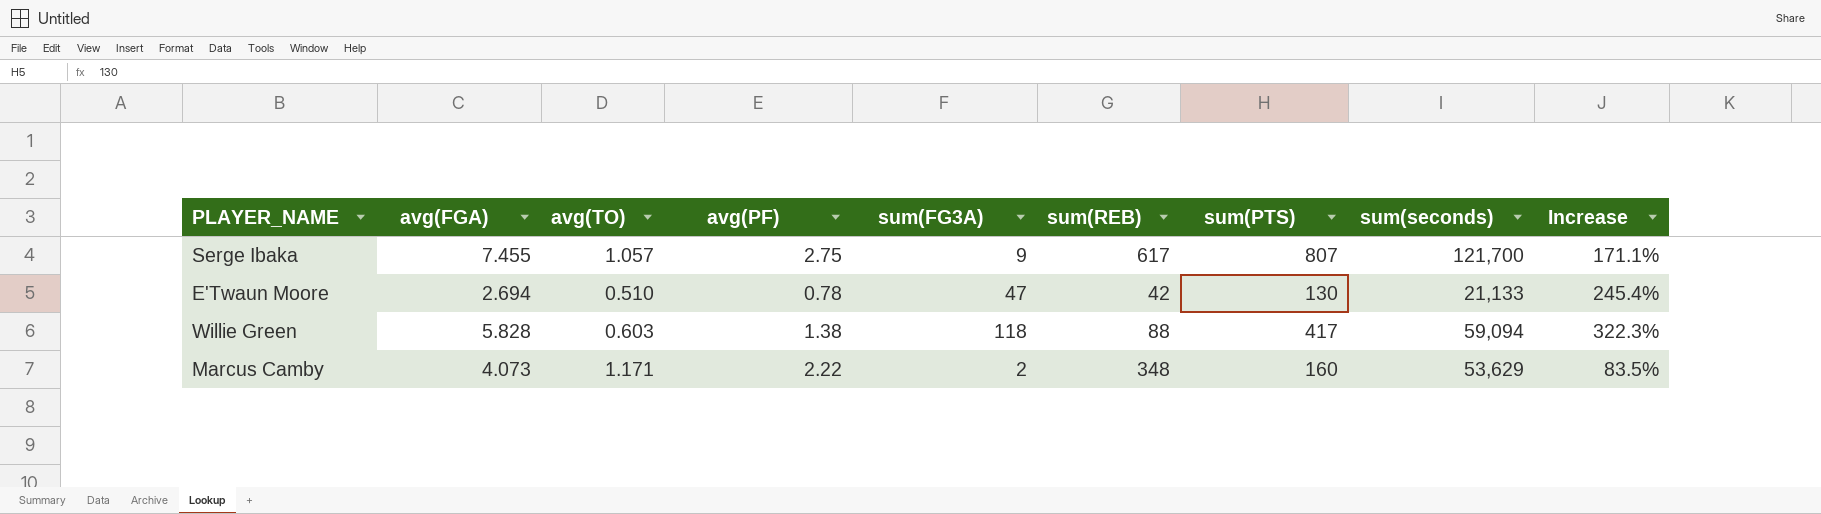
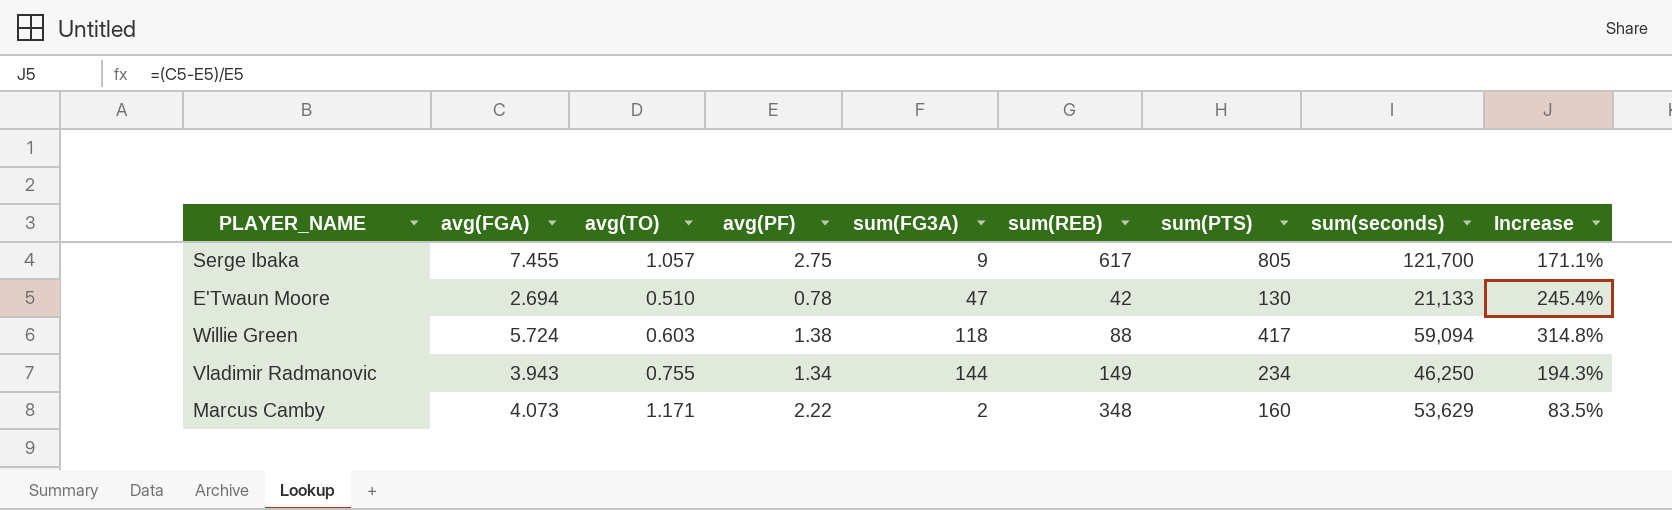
Serge Ibaka | sum(PTS): 807 -> 805
Willie Green | avg(FGA): 5.828 -> 5.724
Willie Green | Increase: 322.3% -> 314.8%
row Vladimir Radmanovic: none -> 3.943 | 0.755 | 1.34 | 144 | 149 | 234 | 46,250 | 194.3%

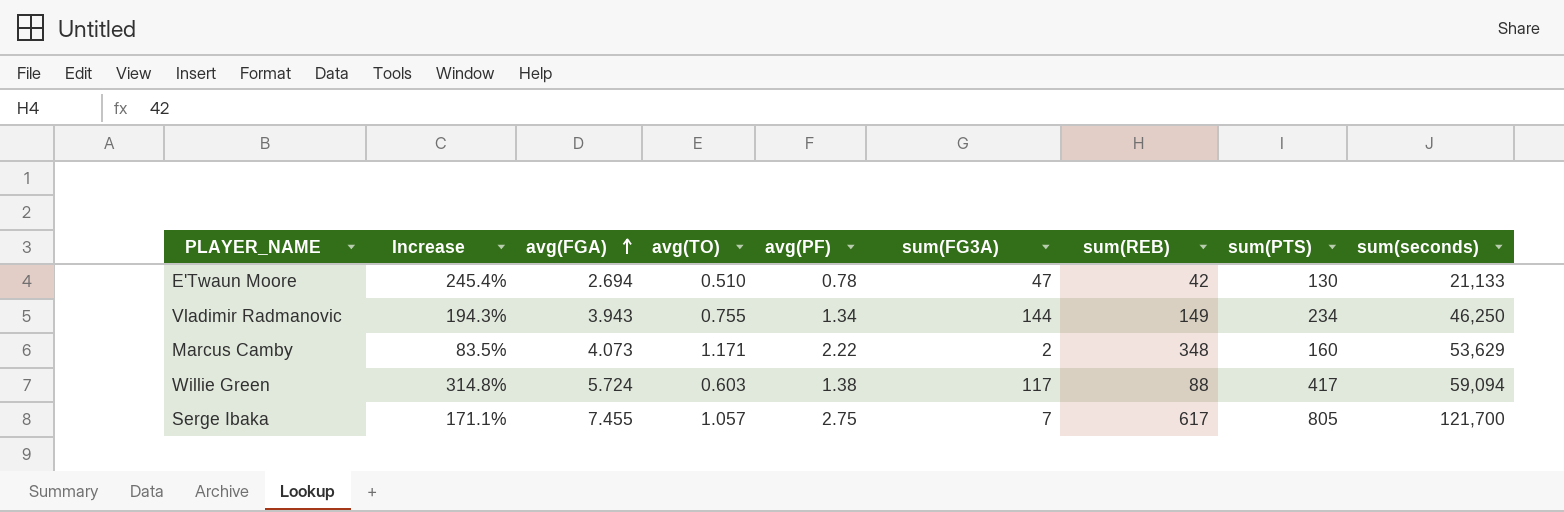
row order: none -> avg(FGA) ascending
column Increase | position: 9 -> 2
Willie Green | sum(FG3A): 118 -> 117
Serge Ibaka | sum(FG3A): 9 -> 7

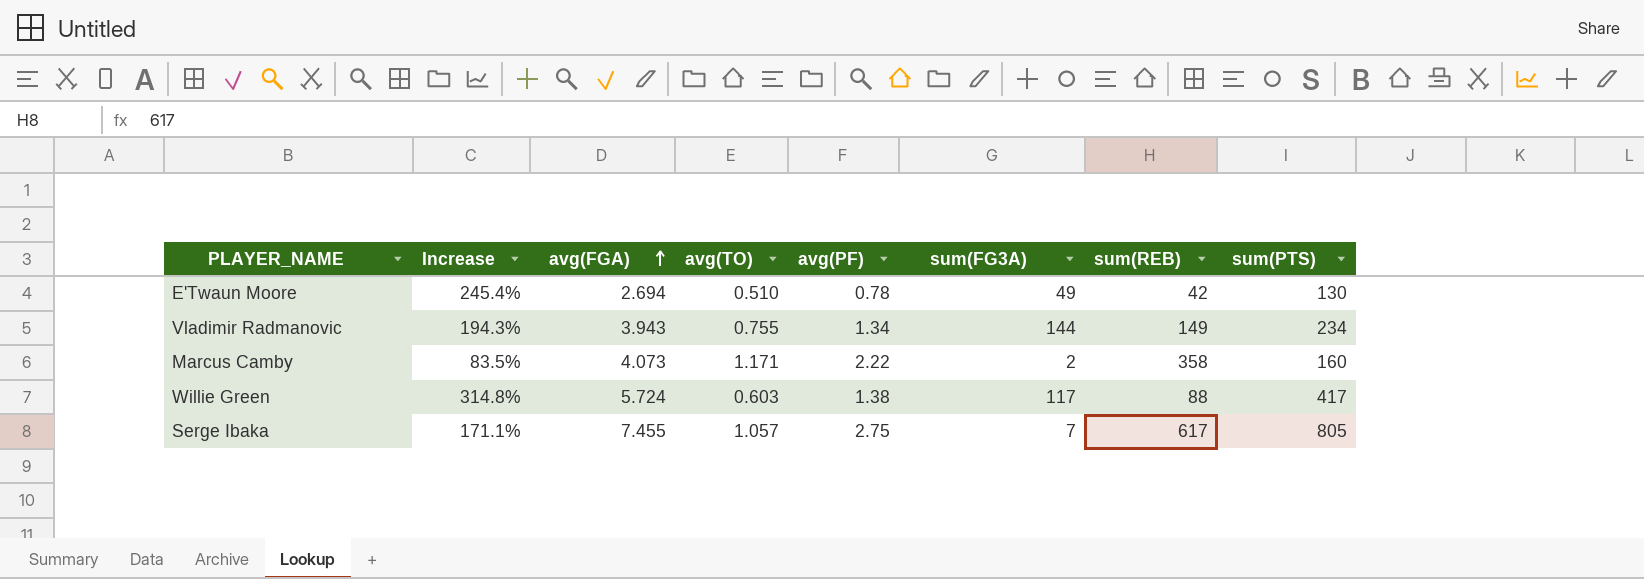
column sum(seconds) | position: 9 -> none
E'Twaun Moore | sum(FG3A): 47 -> 49
Marcus Camby | sum(REB): 348 -> 358

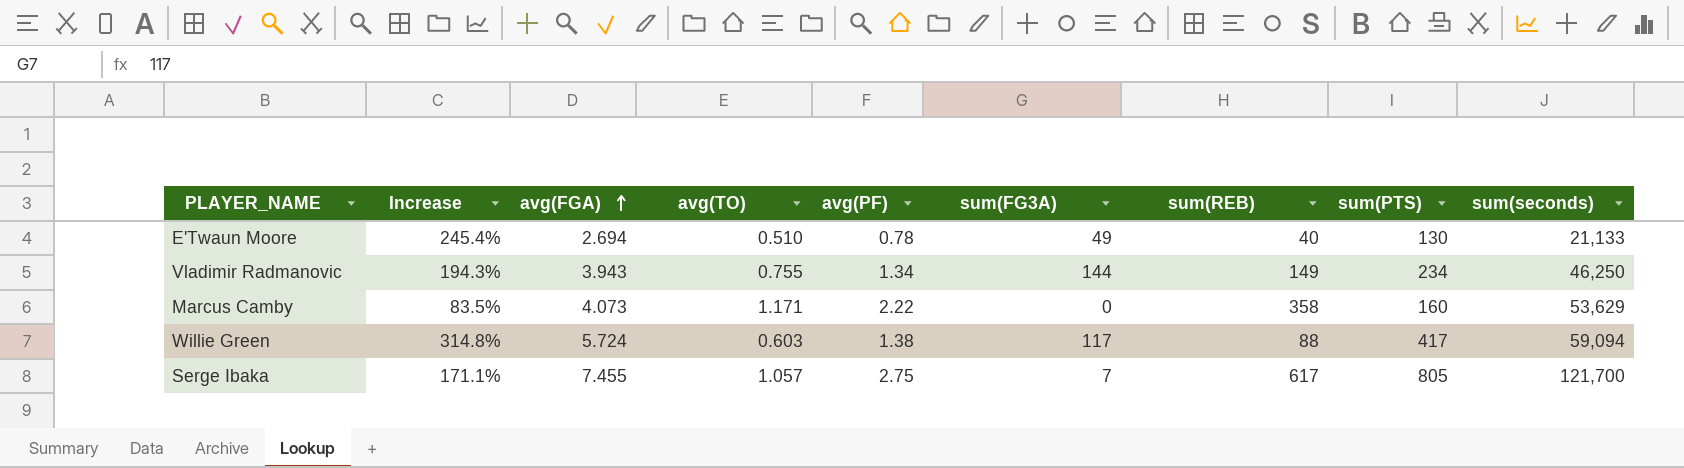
column sum(seconds) | position: none -> 9
E'Twaun Moore | sum(REB): 42 -> 40
Marcus Camby | sum(FG3A): 2 -> 0

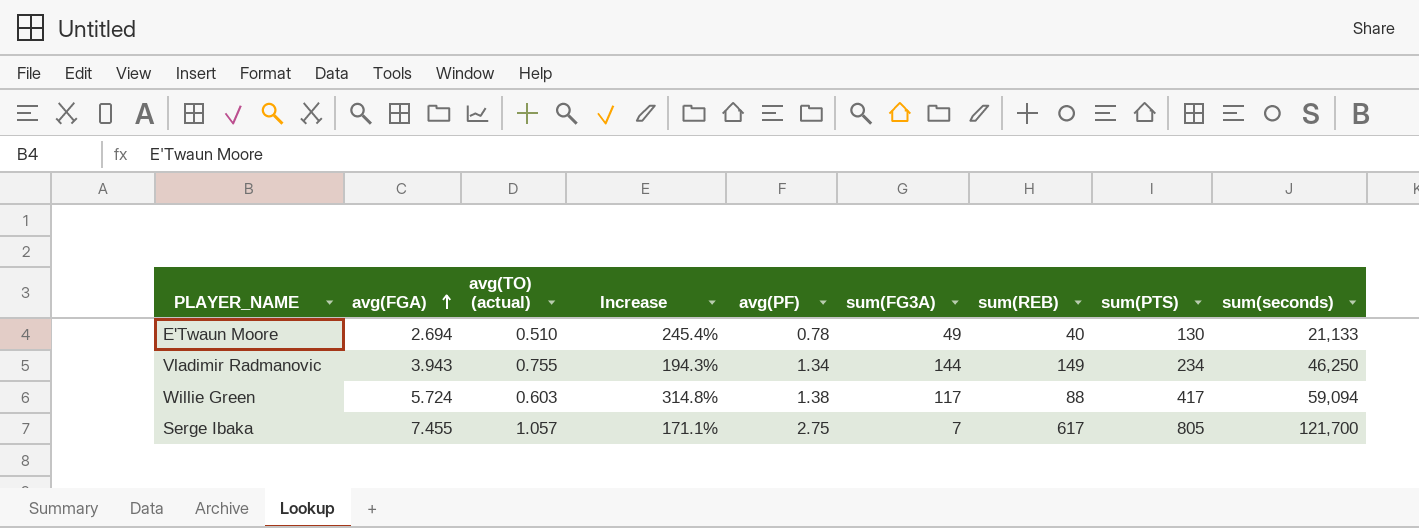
column name: avg(TO) -> avg(TO) (actual)
column Increase | position: 2 -> 4
row Marcus Camby: 83.5% | 4.073 | 1.171 | 2.22 | 0 | 358 | 160 | 53,629 -> none

